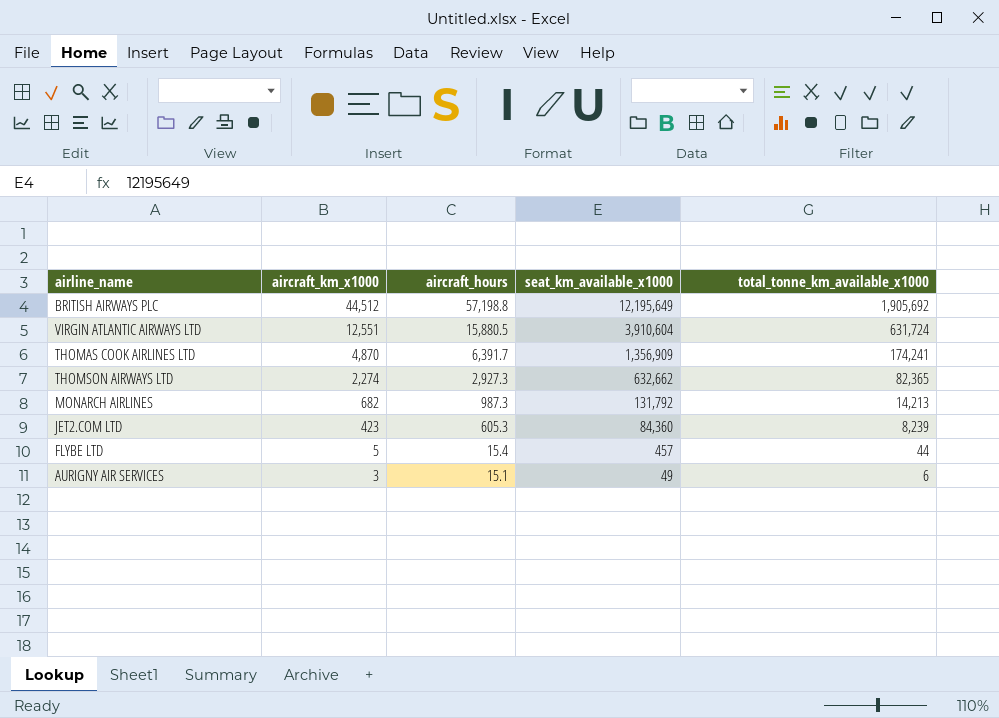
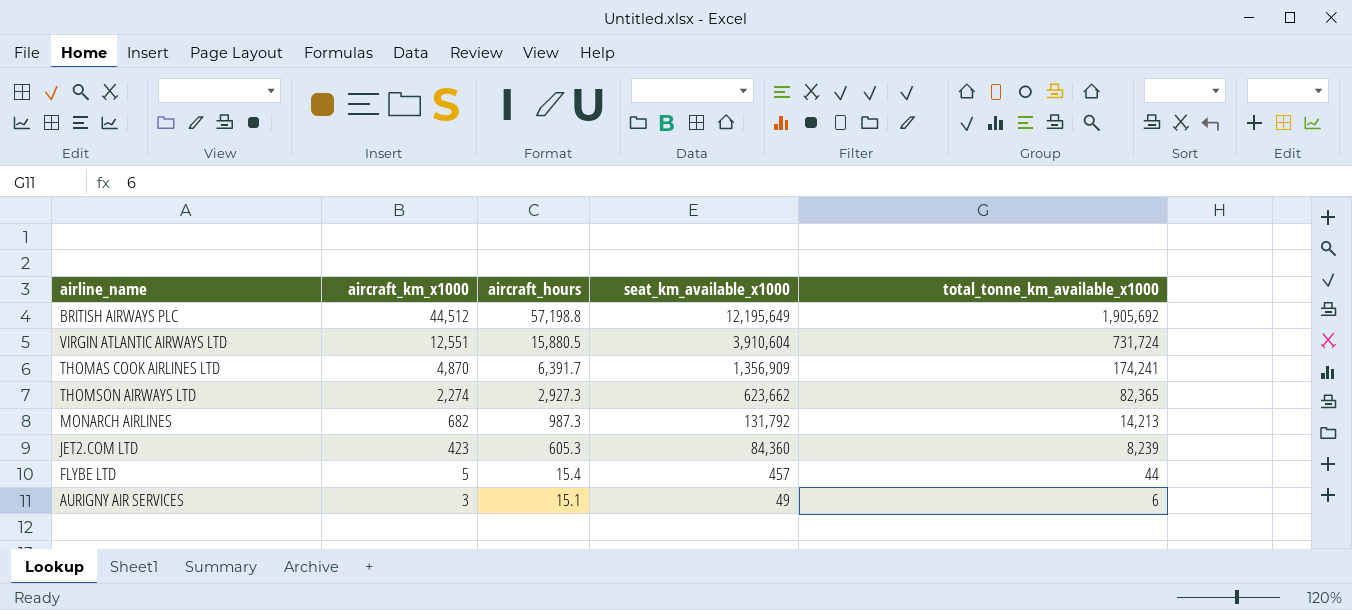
VIRGIN ATLANTIC AIRWAYS LTD | total_tonne_km_available_x1000: 631,724 -> 731,724
THOMSON AIRWAYS LTD | seat_km_available_x1000: 632,662 -> 623,662

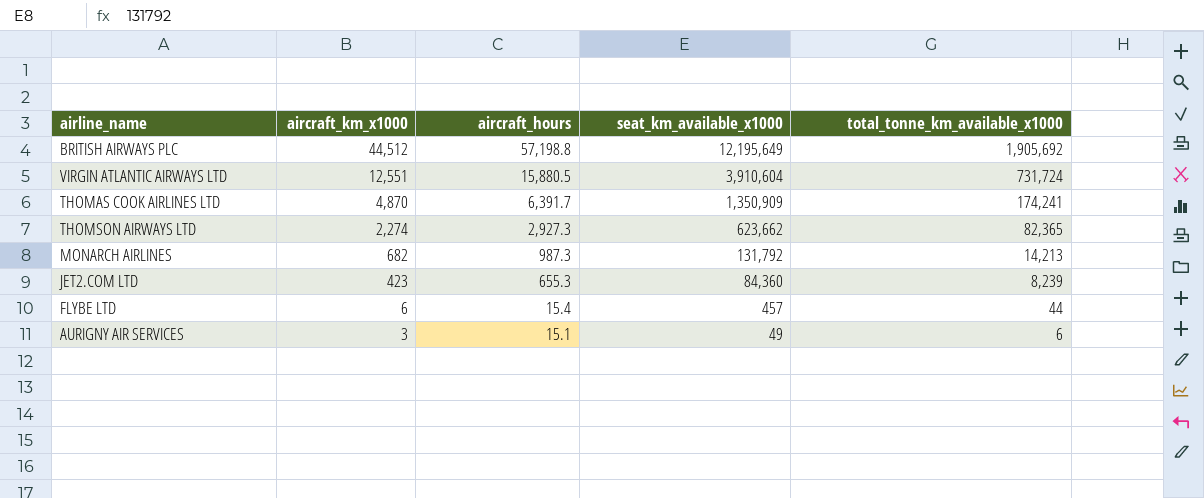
THOMAS COOK AIRLINES LTD | seat_km_available_x1000: 1,356,909 -> 1,350,909
JET2.COM LTD | aircraft_hours: 605.3 -> 655.3
FLYBE LTD | aircraft_km_x1000: 5 -> 6

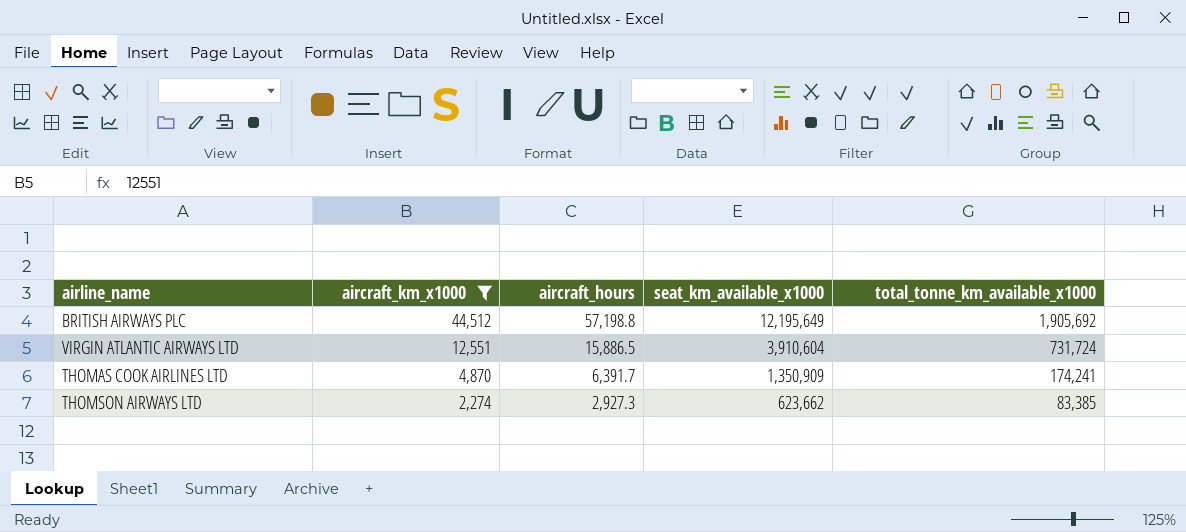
filter: none -> aircraft_km_x1000 >= 2,274
VIRGIN ATLANTIC AIRWAYS LTD | aircraft_hours: 15,880.5 -> 15,886.5
THOMSON AIRWAYS LTD | total_tonne_km_available_x1000: 82,365 -> 83,385

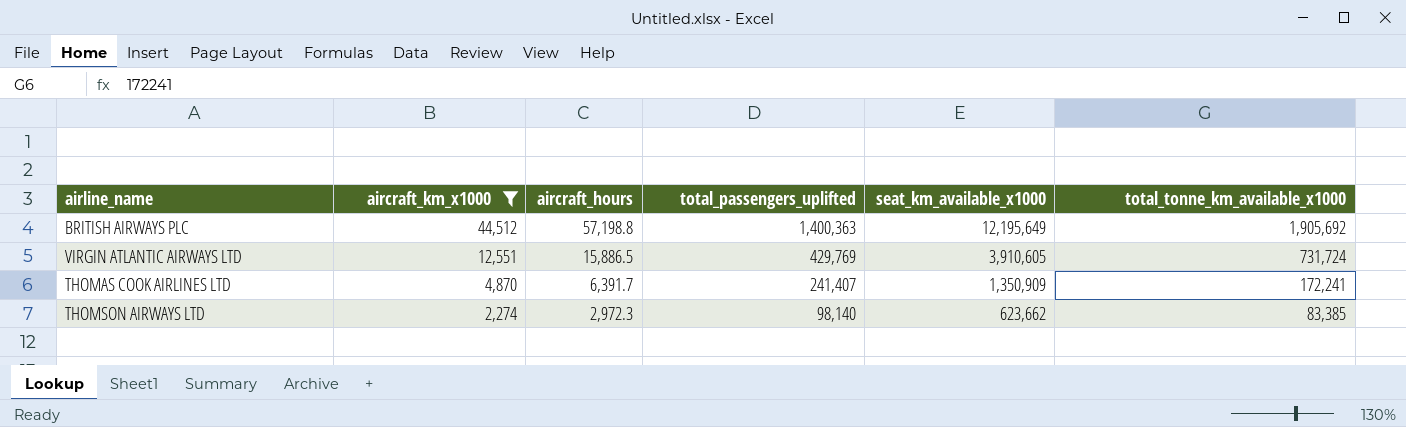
column total_passengers_uplifted | position: none -> 4
VIRGIN ATLANTIC AIRWAYS LTD | seat_km_available_x1000: 3,910,604 -> 3,910,605
THOMAS COOK AIRLINES LTD | total_tonne_km_available_x1000: 174,241 -> 172,241
THOMSON AIRWAYS LTD | aircraft_hours: 2,927.3 -> 2,972.3

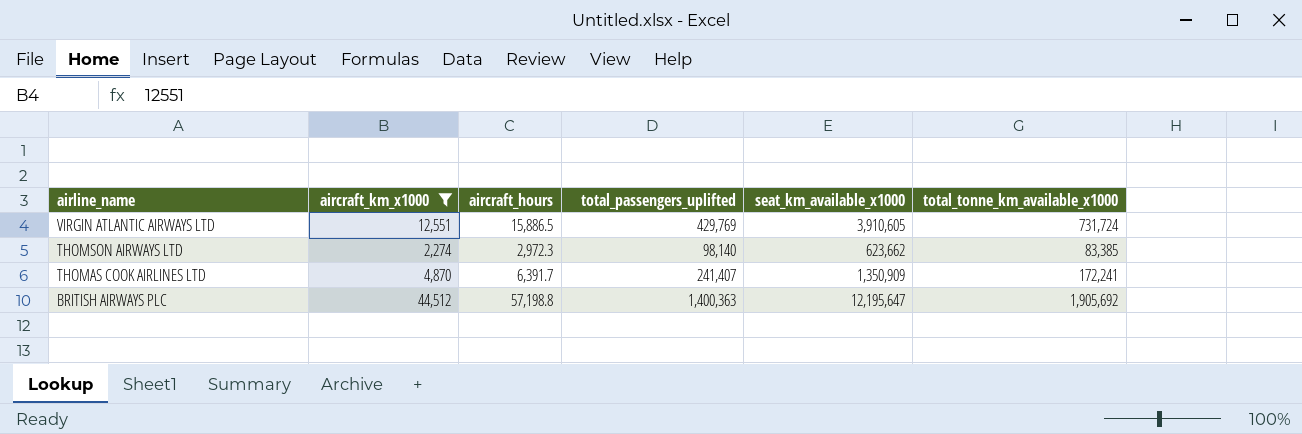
row order: aircraft_km_x1000 descending -> airline_name descending
BRITISH AIRWAYS PLC | seat_km_available_x1000: 12,195,649 -> 12,195,647

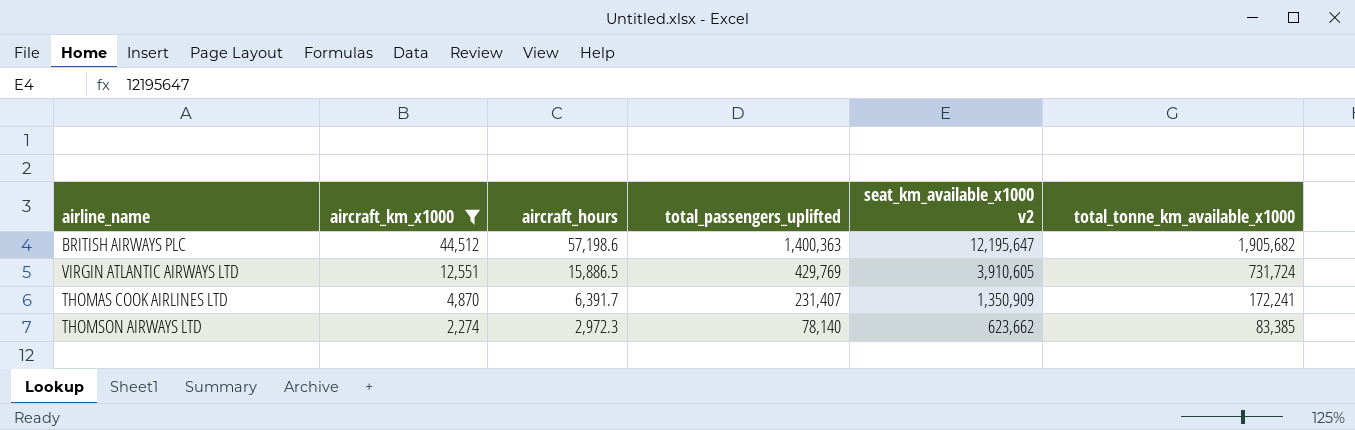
row order: airline_name descending -> aircraft_km_x1000 descending
column name: seat_km_available_x1000 -> seat_km_available_x1000 v2
BRITISH AIRWAYS PLC | aircraft_hours: 57,198.8 -> 57,198.6
BRITISH AIRWAYS PLC | total_tonne_km_available_x1000: 1,905,692 -> 1,905,682
THOMAS COOK AIRLINES LTD | total_passengers_uplifted: 241,407 -> 231,407
THOMSON AIRWAYS LTD | total_passengers_uplifted: 98,140 -> 78,140

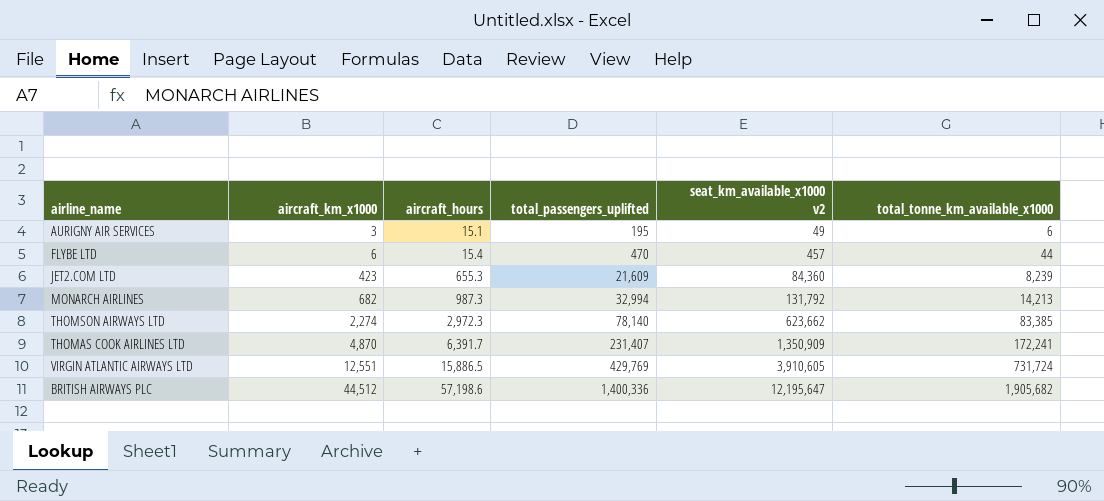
filter: aircraft_km_x1000 >= 2,274 -> none
row order: aircraft_km_x1000 descending -> aircraft_km_x1000 ascending
BRITISH AIRWAYS PLC | total_passengers_uplifted: 1,400,363 -> 1,400,336

